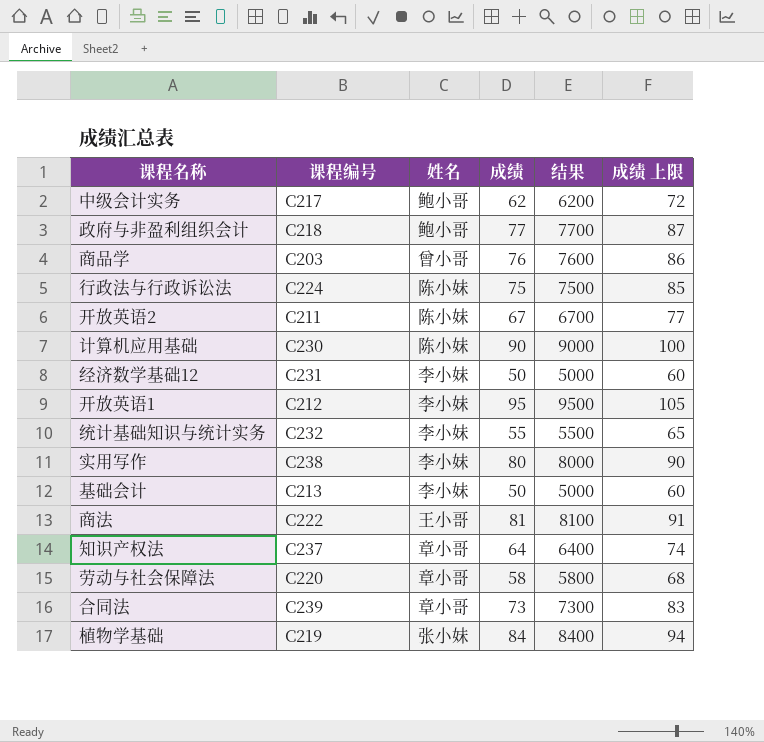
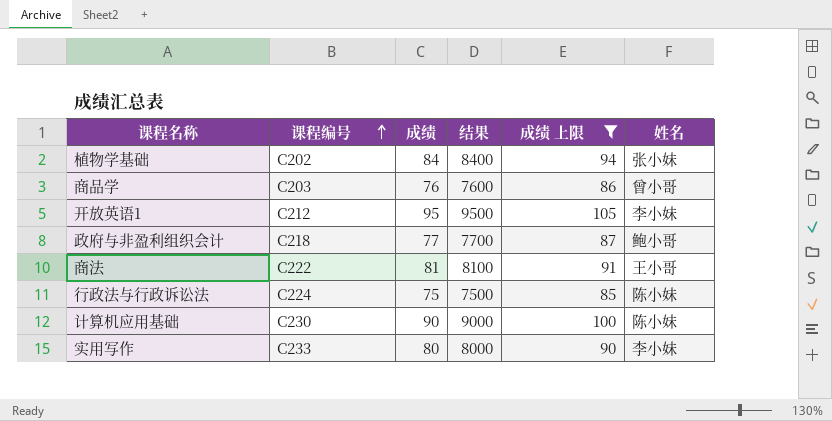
filter: none -> 成绩 上限 >= 85
row order: none -> 课程编号 ascending
column 姓名 | position: 3 -> 6
植物学基础 | 课程编号: C219 -> C202
实用写作 | 课程编号: C238 -> C233

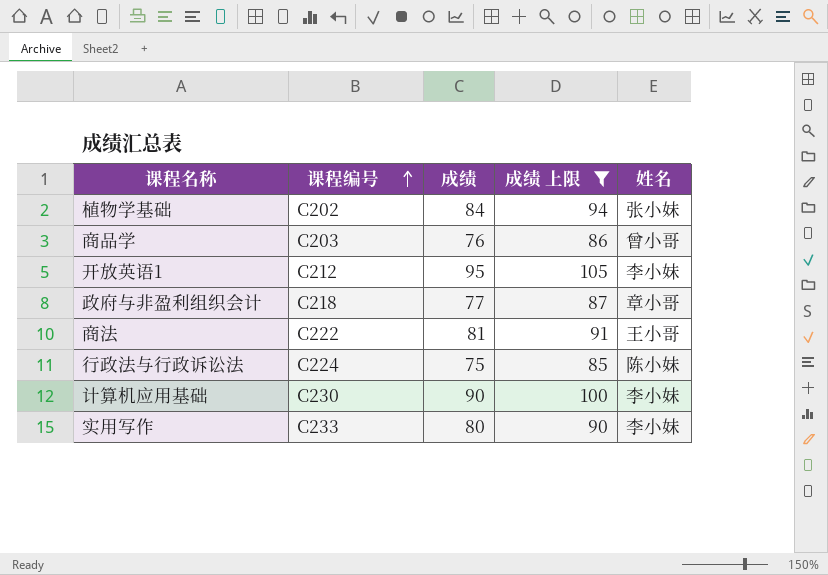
column 结果 | formula: [成绩] * 100 -> none
政府与非盈利组织会计 | 姓名: 鲍小哥 -> 章小哥
计算机应用基础 | 姓名: 陈小妹 -> 李小妹

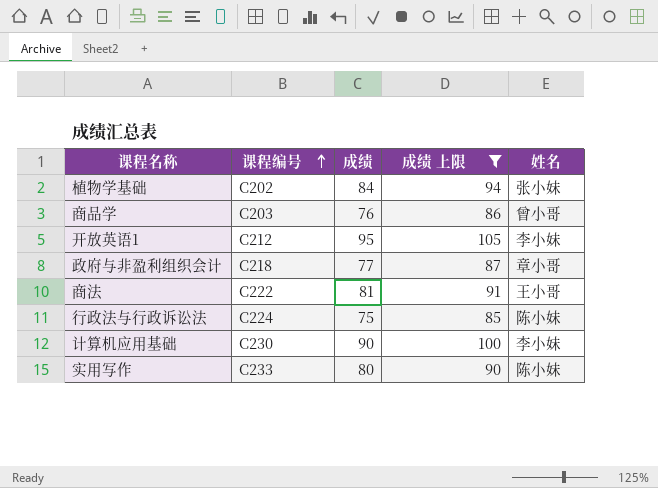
实用写作 | 姓名: 李小妹 -> 陈小妹

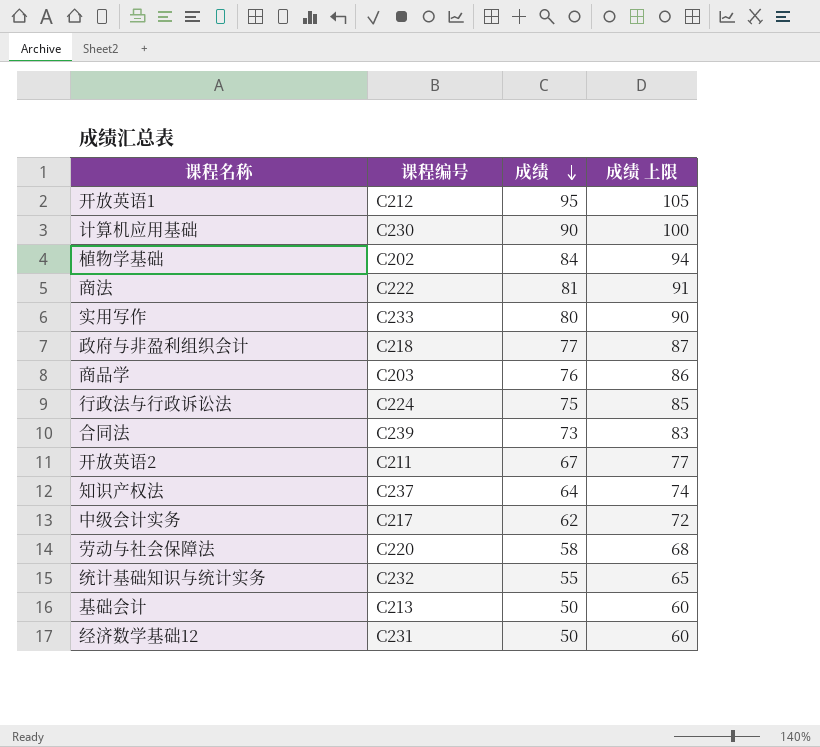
filter: 成绩 上限 >= 85 -> none
row order: 课程编号 ascending -> 成绩 descending
column 姓名 | position: 5 -> none

